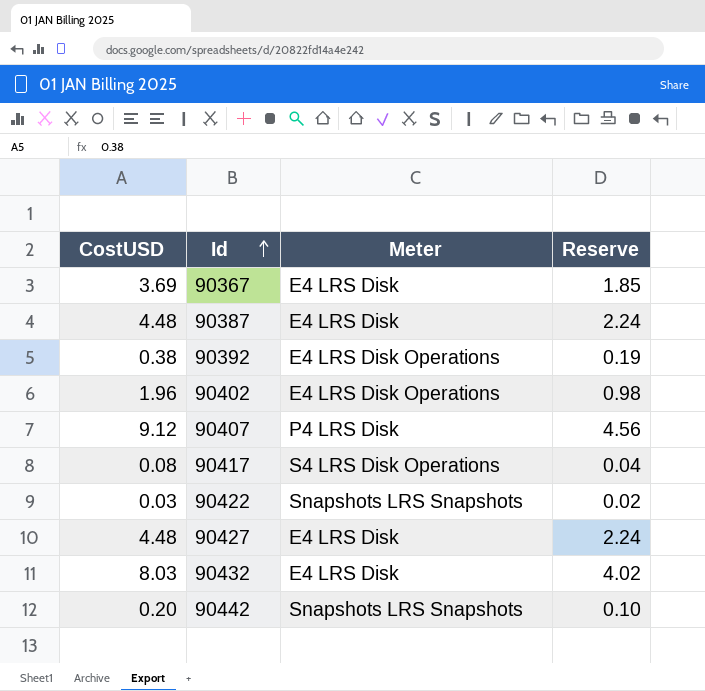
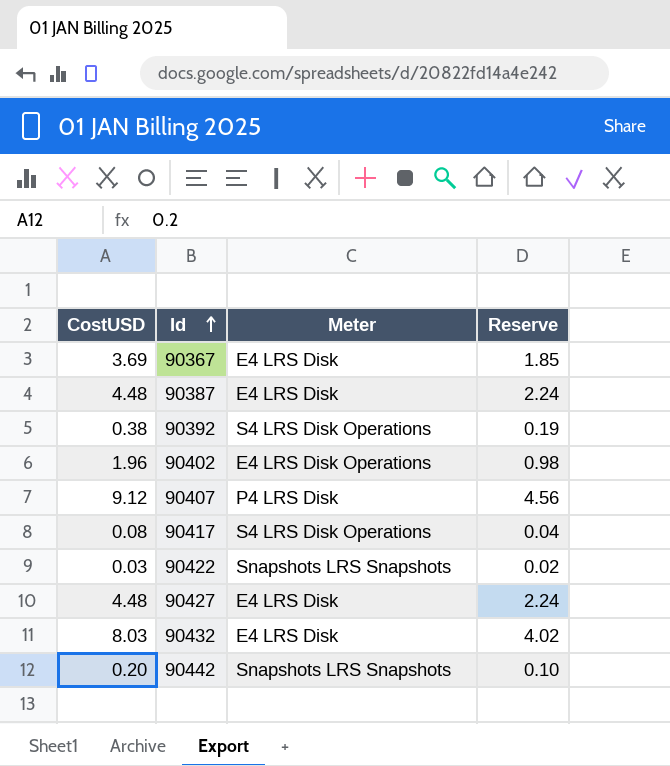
90392 | Meter: E4 LRS Disk Operations -> S4 LRS Disk Operations

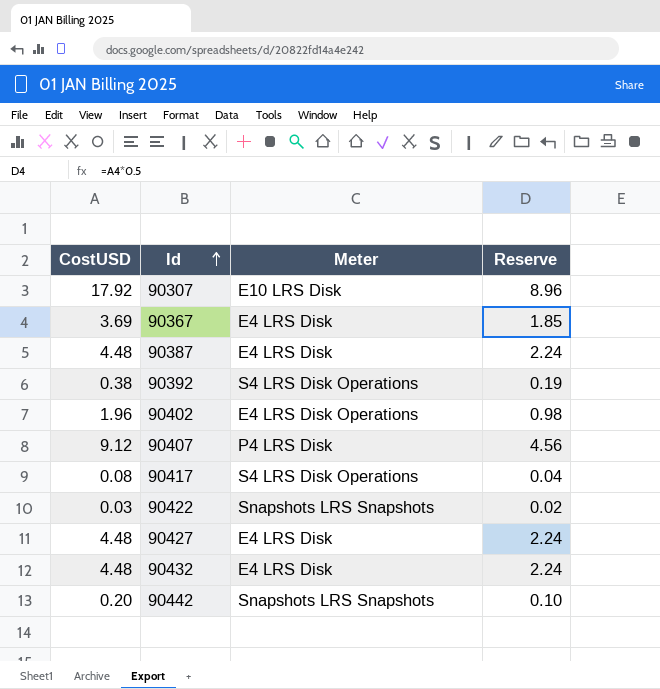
row 90307: none -> 17.92 | E10 LRS Disk | 8.96
90432 | CostUSD: 8.03 -> 4.48
90432 | Reserve: 4.02 -> 2.24

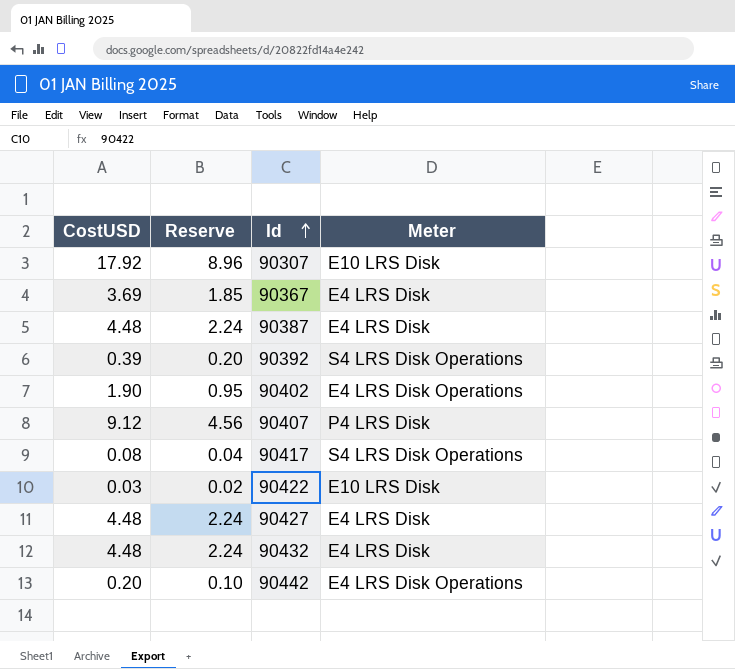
column Reserve | position: 4 -> 2
90392 | CostUSD: 0.38 -> 0.39
90392 | Reserve: 0.19 -> 0.20
90402 | CostUSD: 1.96 -> 1.90
90402 | Reserve: 0.98 -> 0.95
90422 | Meter: Snapshots LRS Snapshots -> E10 LRS Disk
90442 | Meter: Snapshots LRS Snapshots -> E4 LRS Disk Operations

